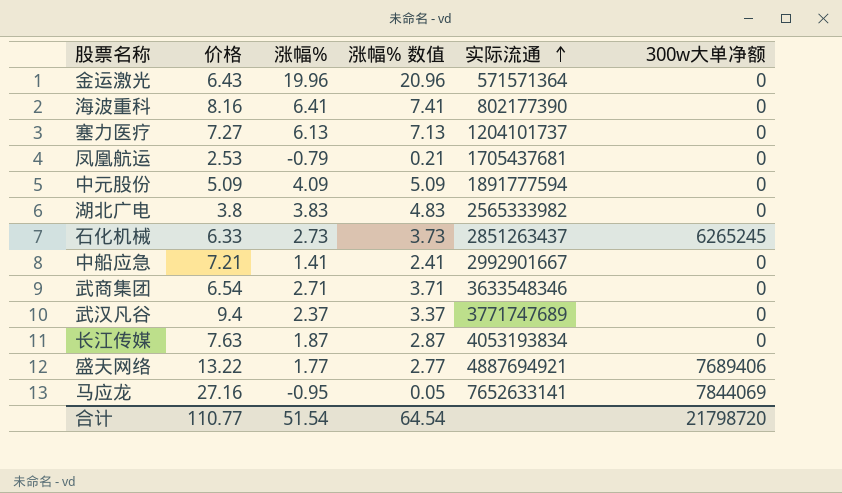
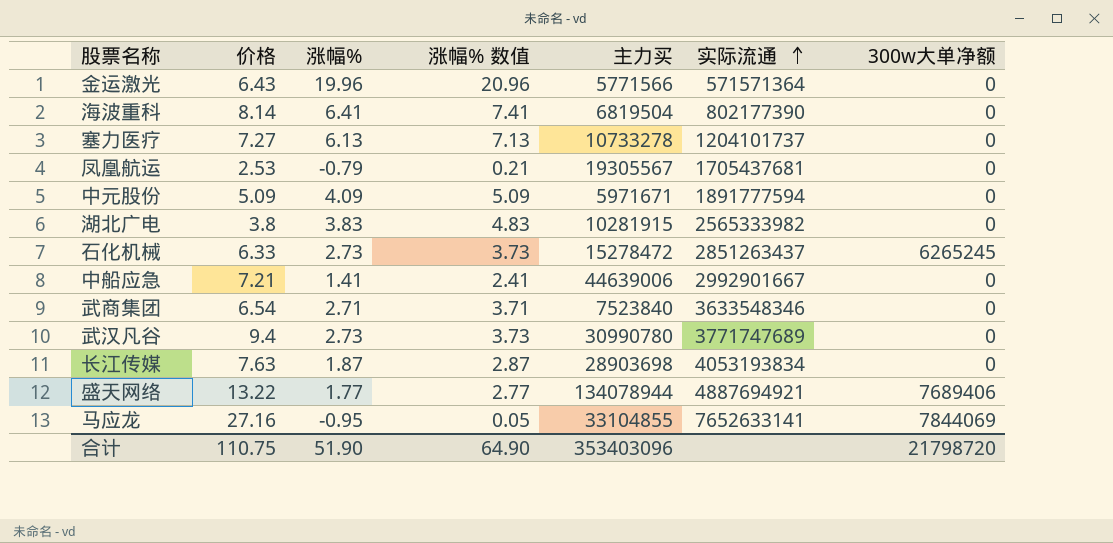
column 主力买 | position: none -> 5
海波重科 | 价格: 8.16 -> 8.14
武汉凡谷 | 涨幅%: 2.37 -> 2.73
武汉凡谷 | 涨幅% 数值: 3.37 -> 3.73
合计 | 价格: 110.77 -> 110.75
合计 | 涨幅%: 51.54 -> 51.90
合计 | 涨幅% 数值: 64.54 -> 64.90

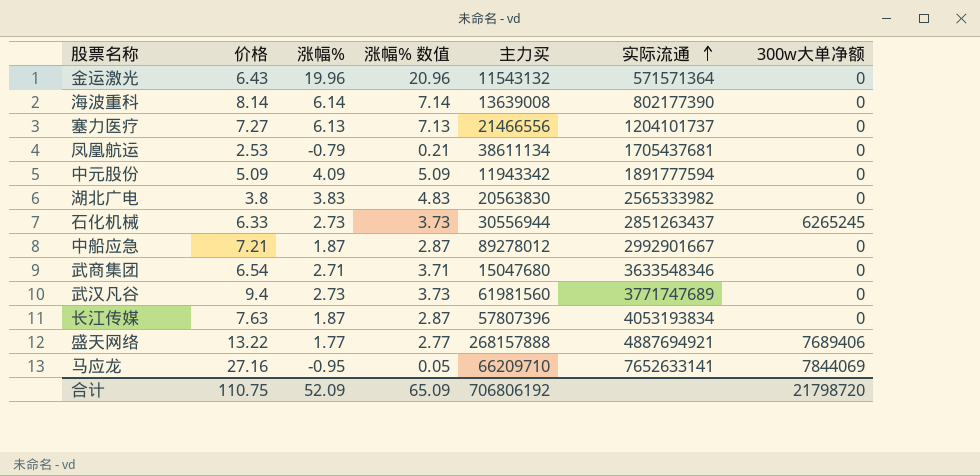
金运激光 | 主力买: 5771566 -> 11543132
海波重科 | 涨幅%: 6.41 -> 6.14
海波重科 | 涨幅% 数值: 7.41 -> 7.14
海波重科 | 主力买: 6819504 -> 13639008
塞力医疗 | 主力买: 10733278 -> 21466556
凤凰航运 | 主力买: 19305567 -> 38611134
中元股份 | 主力买: 5971671 -> 11943342
湖北广电 | 主力买: 10281915 -> 20563830
石化机械 | 主力买: 15278472 -> 30556944
中船应急 | 涨幅%: 1.41 -> 1.87
中船应急 | 涨幅% 数值: 2.41 -> 2.87
中船应急 | 主力买: 44639006 -> 89278012
武商集团 | 主力买: 7523840 -> 15047680
武汉凡谷 | 主力买: 30990780 -> 61981560
长江传媒 | 主力买: 28903698 -> 57807396
盛天网络 | 主力买: 134078944 -> 268157888
马应龙 | 主力买: 33104855 -> 66209710
合计 | 涨幅%: 51.90 -> 52.09
合计 | 涨幅% 数值: 64.90 -> 65.09
合计 | 主力买: 353403096 -> 706806192

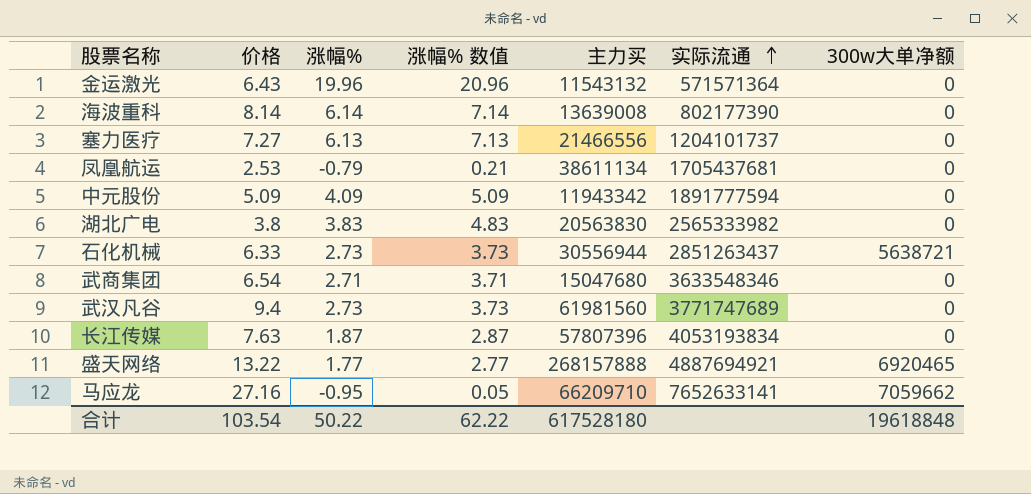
row 中船应急: 7.21 | 1.87 | 2.87 | 89278012 | 2992901667 | 0 -> none
石化机械 | 300w大单净额: 6265245 -> 5638721
盛天网络 | 300w大单净额: 7689406 -> 6920465
马应龙 | 300w大单净额: 7844069 -> 7059662
合计 | 价格: 110.75 -> 103.54
合计 | 涨幅%: 52.09 -> 50.22
合计 | 涨幅% 数值: 65.09 -> 62.22
合计 | 主力买: 706806192 -> 617528180
合计 | 300w大单净额: 21798720 -> 19618848

